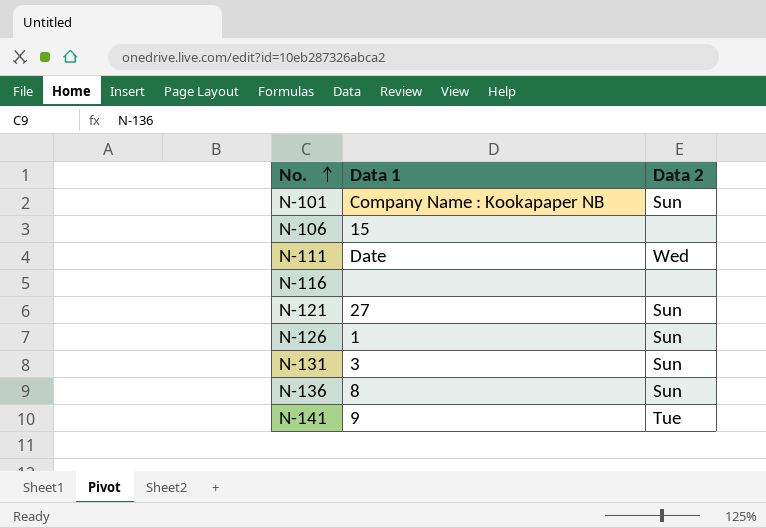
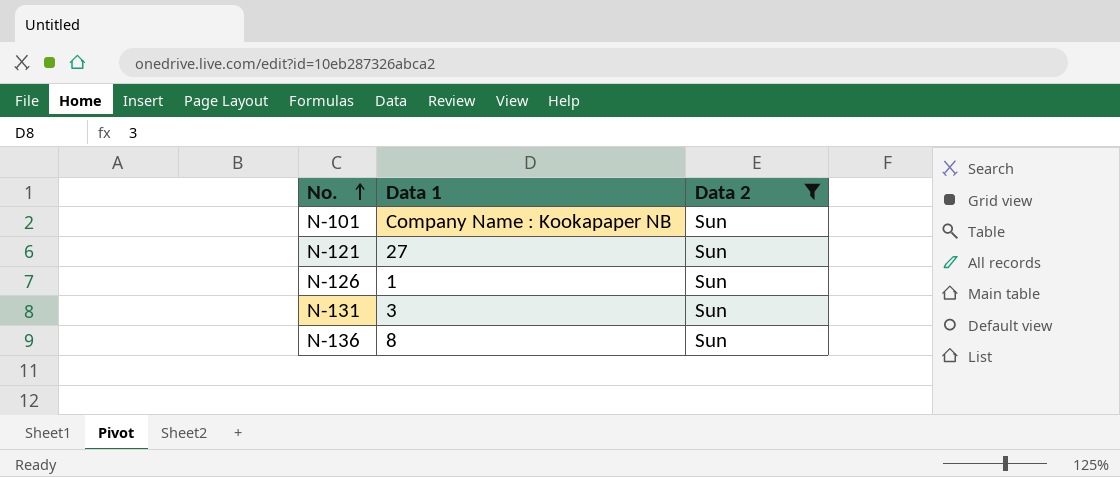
filter: none -> Data 2 = Sun

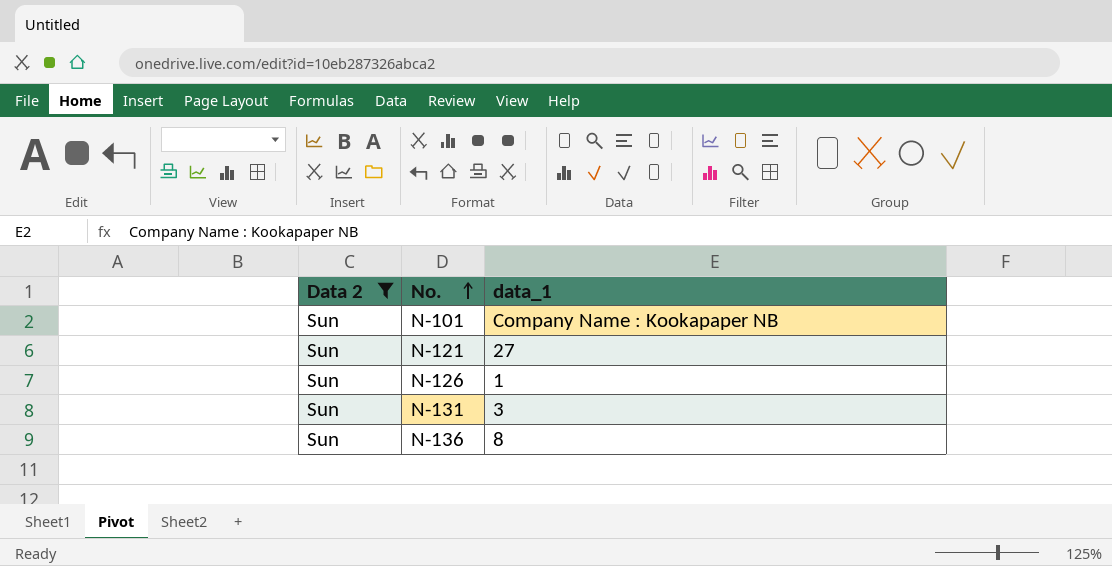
column Data 2 | position: 3 -> 1
column name: Data 1 -> data_1

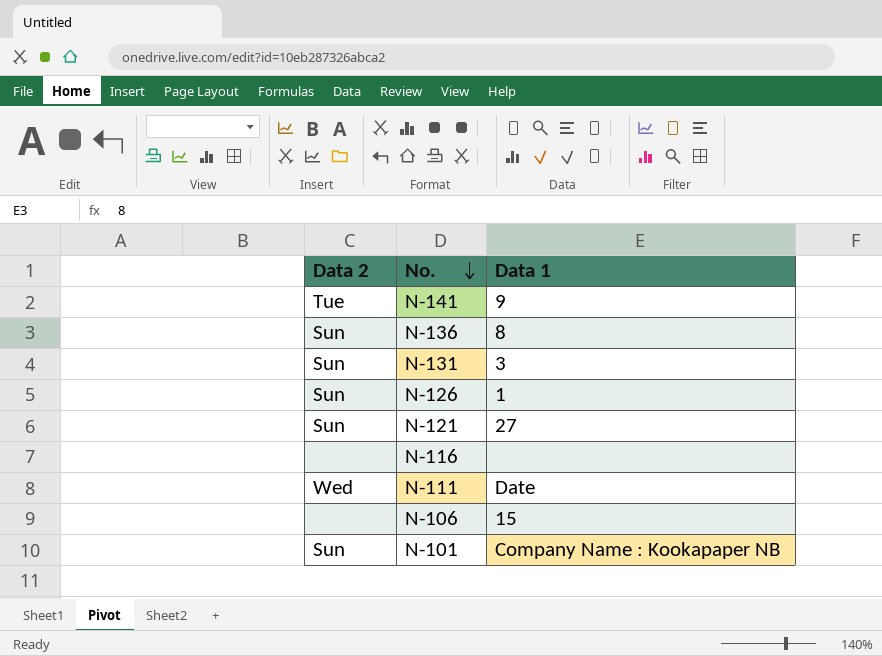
filter: Data 2 = Sun -> none
row order: No. ascending -> No. descending
column name: data_1 -> Data 1

